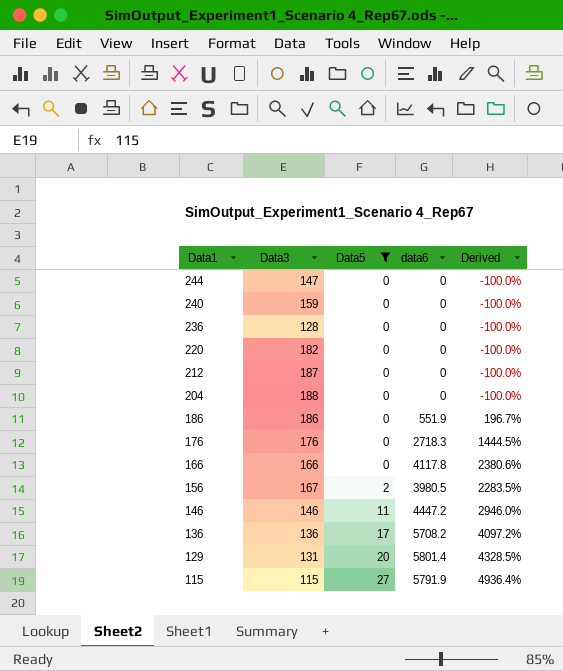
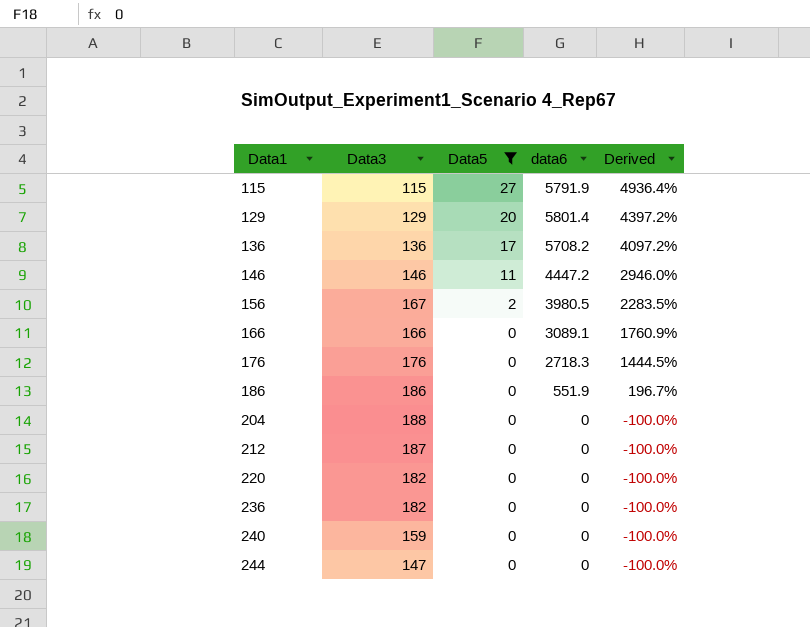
row order: Data1 descending -> Data1 ascending
129 | Data3: 131 -> 129
129 | Derived: 4328.5% -> 4397.2%
166 | data6: 4117.8 -> 3089.1
166 | Derived: 2380.6% -> 1760.9%
236 | Data3: 128 -> 182

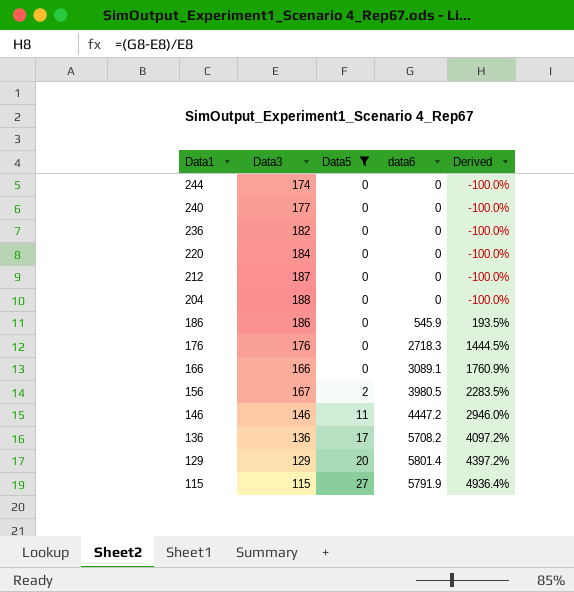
row order: Data1 ascending -> Data1 descending
244 | Data3: 147 -> 174
240 | Data3: 159 -> 177
220 | Data3: 182 -> 184
186 | data6: 551.9 -> 545.9
186 | Derived: 196.7% -> 193.5%

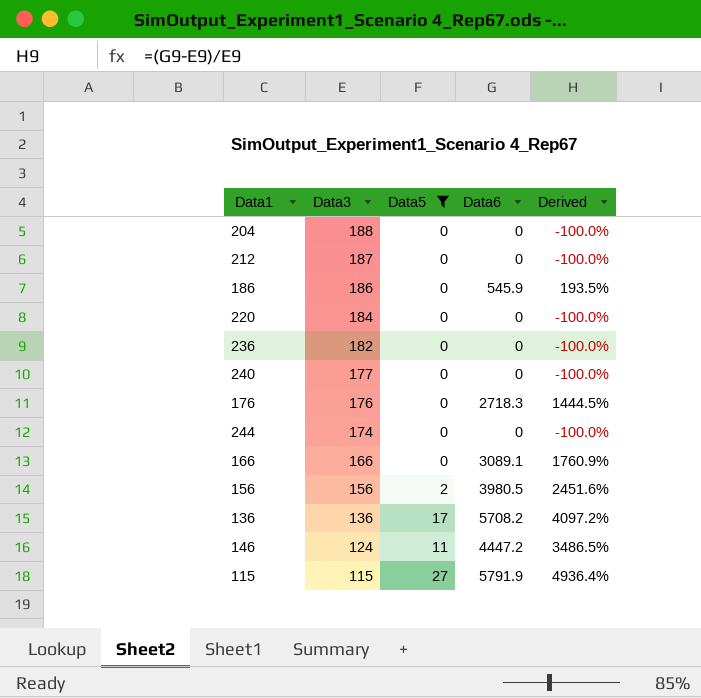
row order: Data1 descending -> Data3 descending
column name: data6 -> Data6
row 129: 129 | 20 | 5801.4 | 4397.2% -> none
156 | Data3: 167 -> 156
156 | Derived: 2283.5% -> 2451.6%
146 | Data3: 146 -> 124
146 | Derived: 2946.0% -> 3486.5%

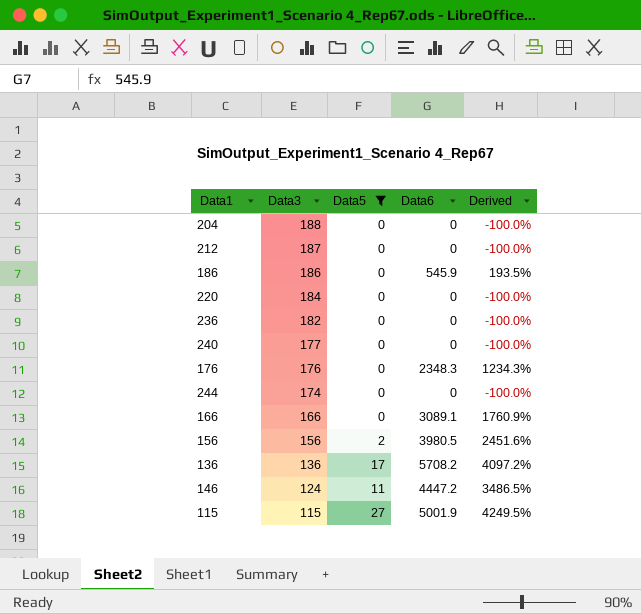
176 | Data6: 2718.3 -> 2348.3
176 | Derived: 1444.5% -> 1234.3%
115 | Data6: 5791.9 -> 5001.9
115 | Derived: 4936.4% -> 4249.5%

